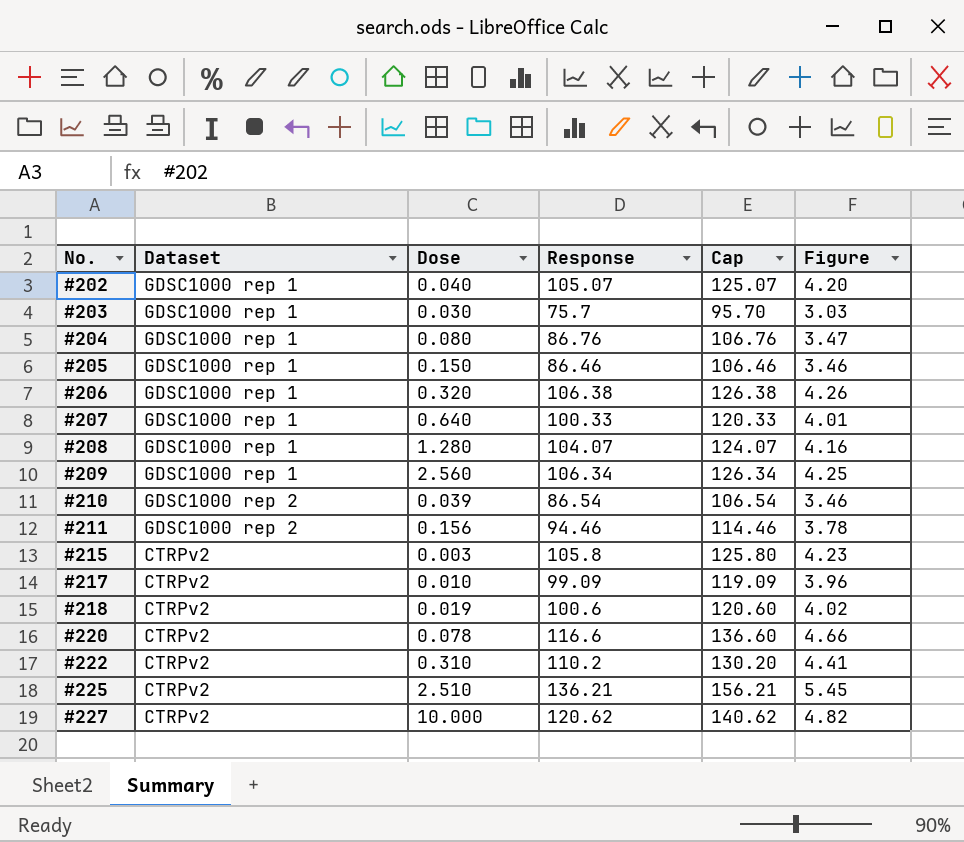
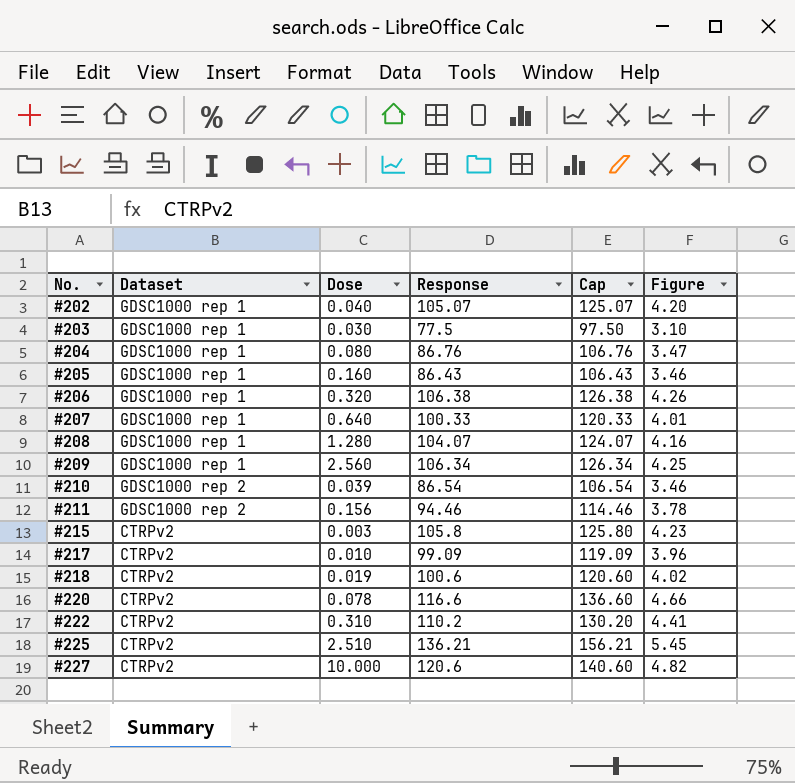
#203 | Response: 75.7 -> 77.5
#203 | Cap: 95.70 -> 97.50
#203 | Figure: 3.03 -> 3.10
#205 | Dose: 0.150 -> 0.160
#205 | Response: 86.46 -> 86.43
#205 | Cap: 106.46 -> 106.43
#227 | Response: 120.62 -> 120.6
#227 | Cap: 140.62 -> 140.60

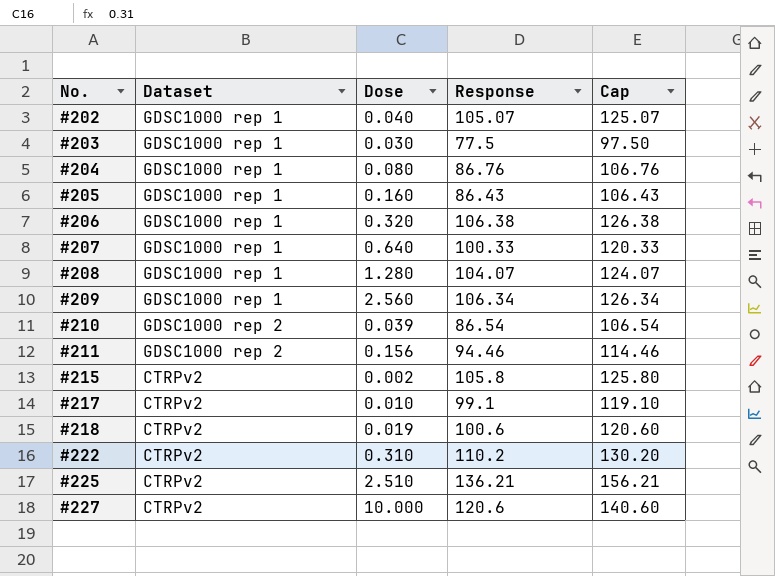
column Figure | formula: [Response] * 0.04 -> none
row #220: CTRPv2 | 0.078 | 116.6 | 136.60 | 4.66 -> none
#215 | Dose: 0.003 -> 0.002
#217 | Response: 99.09 -> 99.1
#217 | Cap: 119.09 -> 119.10

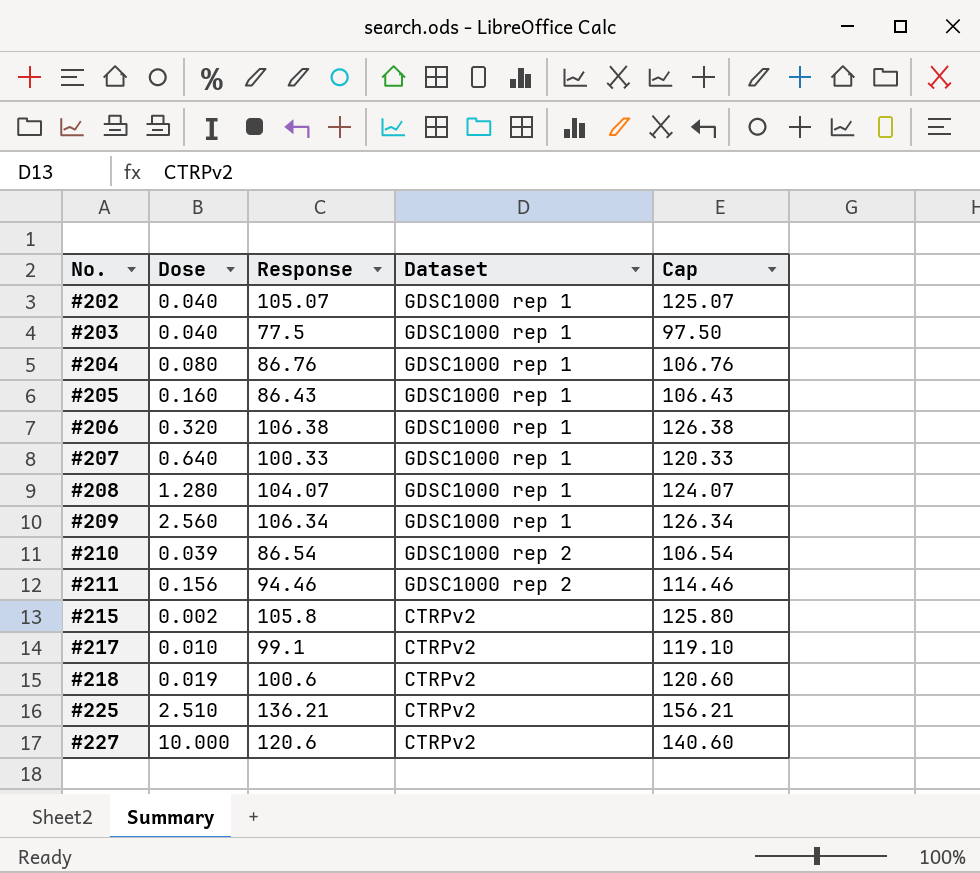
column Dataset | position: 2 -> 4
row #222: CTRPv2 | 0.310 | 110.2 | 130.20 -> none
#203 | Dose: 0.030 -> 0.040

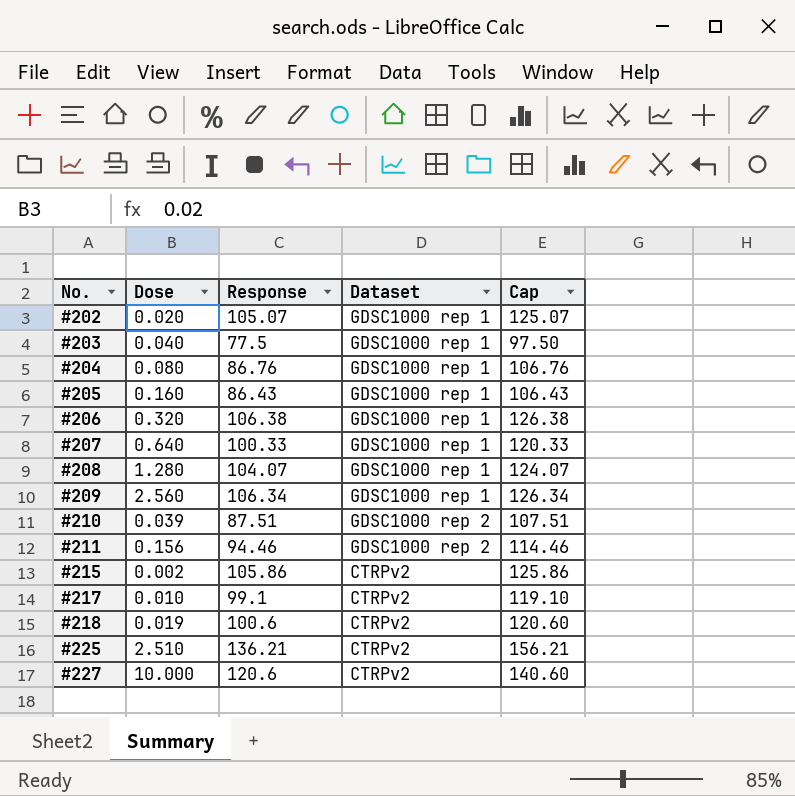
#202 | Dose: 0.040 -> 0.020
#210 | Response: 86.54 -> 87.51
#210 | Cap: 106.54 -> 107.51
#215 | Response: 105.8 -> 105.86
#215 | Cap: 125.80 -> 125.86

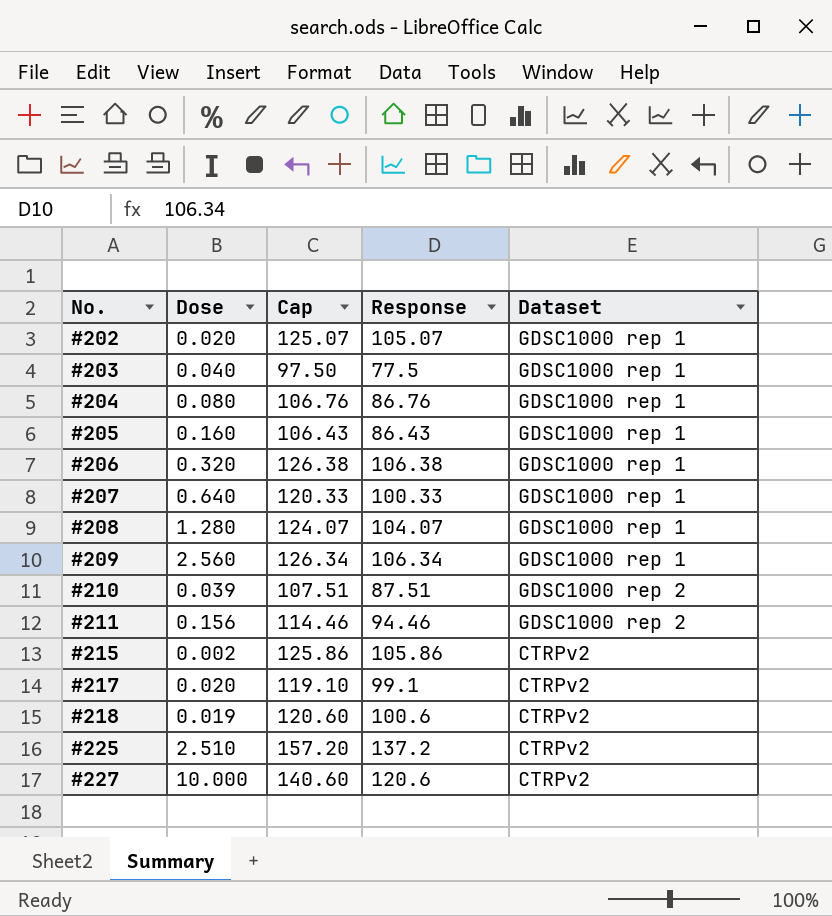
column Cap | position: 5 -> 3
#217 | Dose: 0.010 -> 0.020
#225 | Cap: 156.21 -> 157.20
#225 | Response: 136.21 -> 137.2

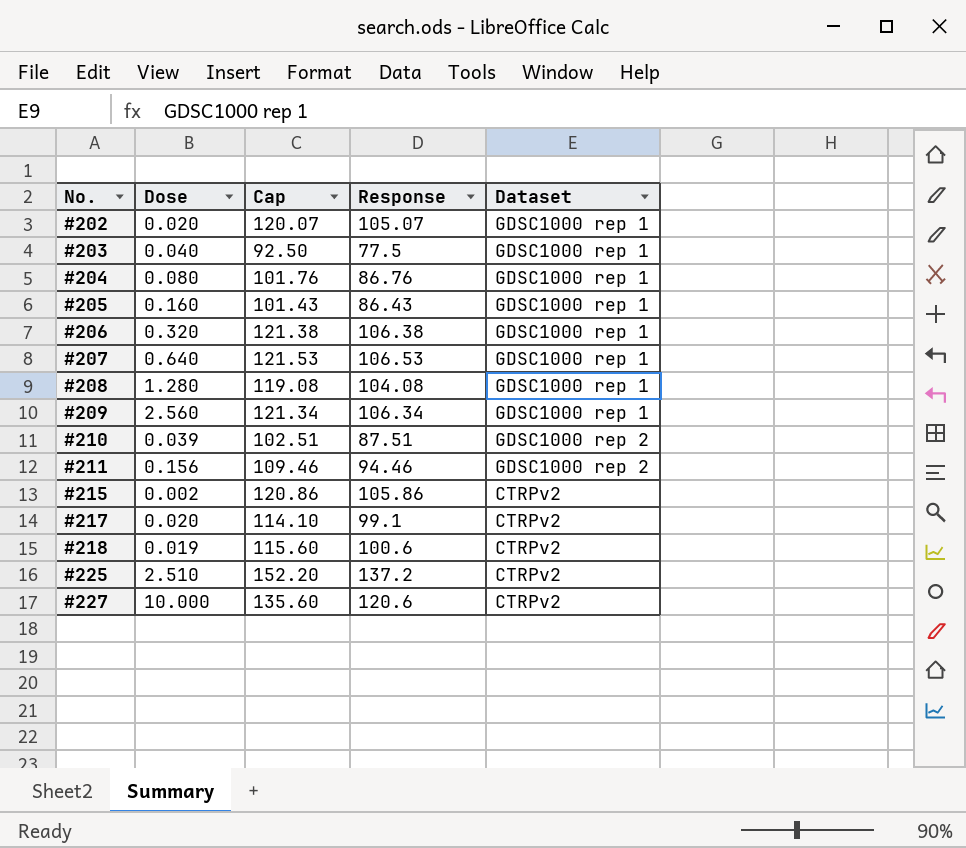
column Cap | formula: [Response] + 20 -> [Response] + 15
#207 | Response: 100.33 -> 106.53
#208 | Response: 104.07 -> 104.08

